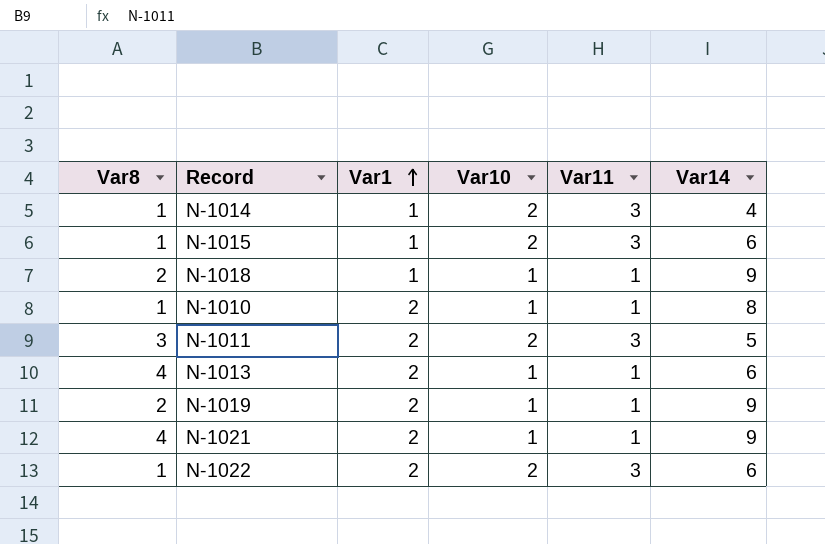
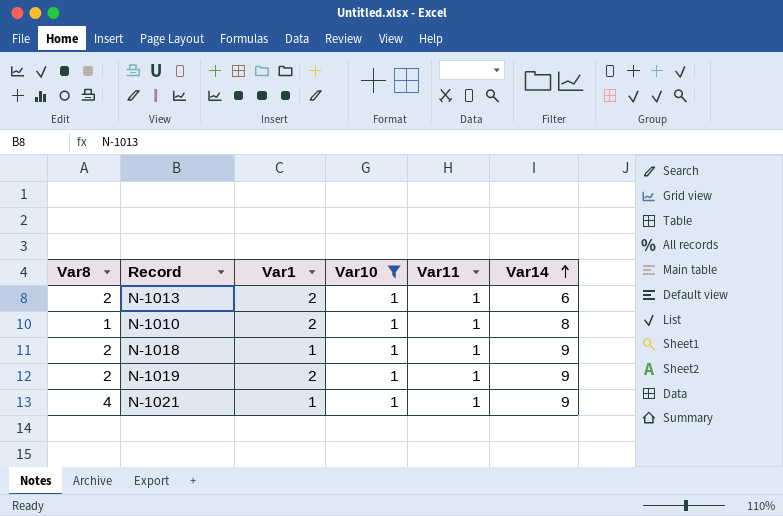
filter: none -> Var10 = 1
row order: Var1 ascending -> Var14 ascending
N-1013 | Var8: 4 -> 2
N-1021 | Var1: 2 -> 1

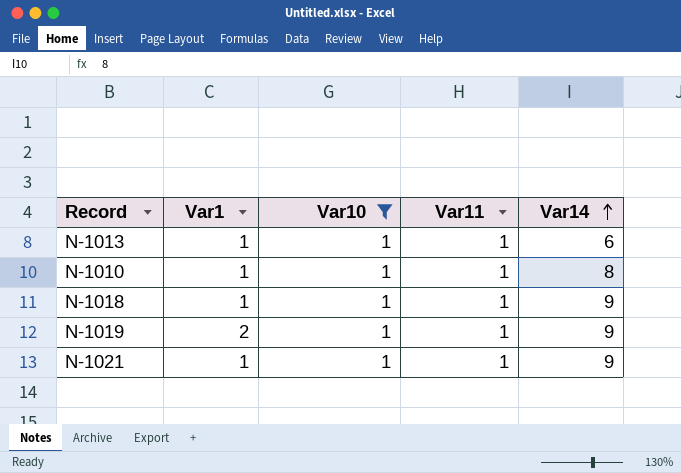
column Var8 | position: 1 -> none
N-1013 | Var1: 2 -> 1
N-1010 | Var1: 2 -> 1

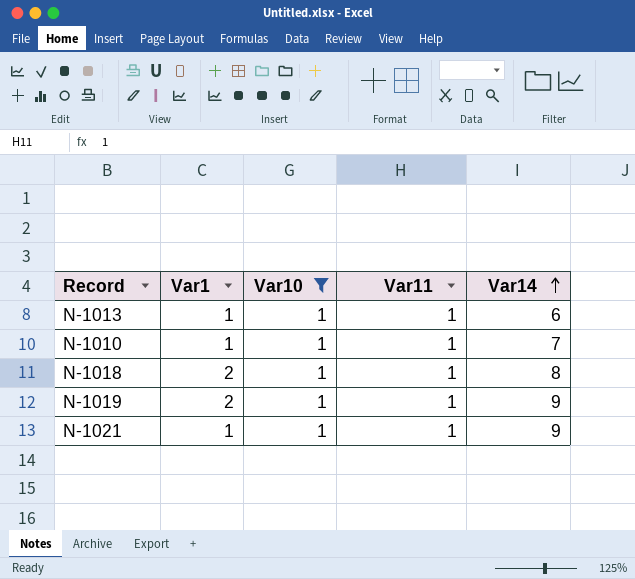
N-1010 | Var14: 8 -> 7
N-1018 | Var1: 1 -> 2
N-1018 | Var14: 9 -> 8

